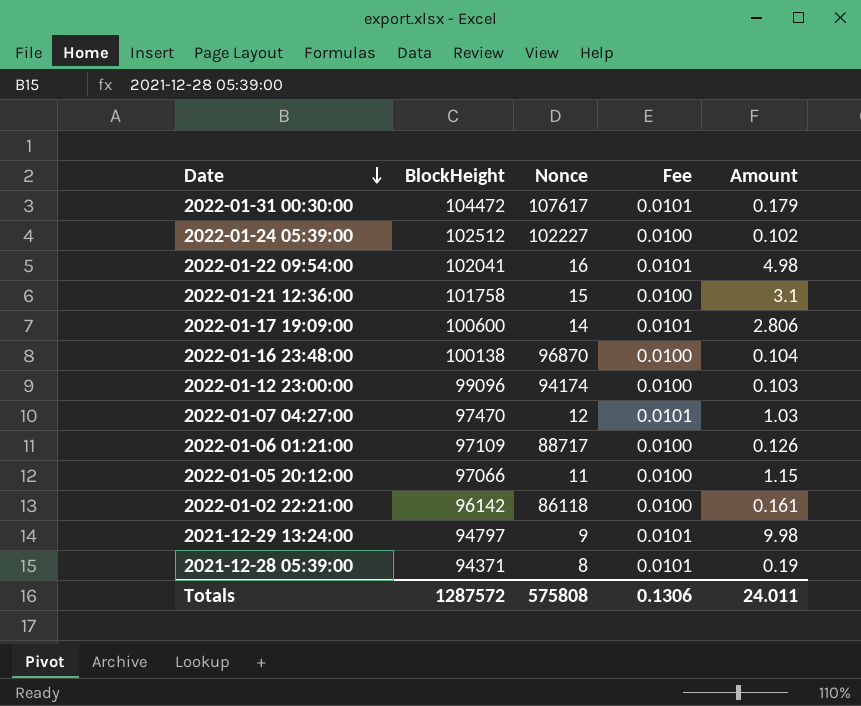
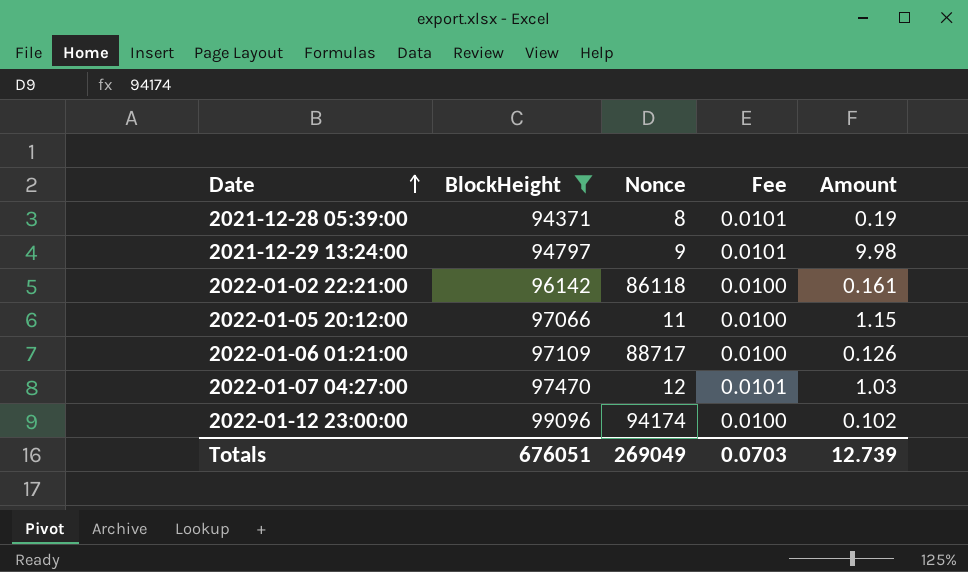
filter: none -> BlockHeight <= 99096
row order: Date descending -> Date ascending
2022-01-12 23:00:00 | Amount: 0.103 -> 0.102
Totals | BlockHeight: 1287572 -> 676051
Totals | Nonce: 575808 -> 269049
Totals | Fee: 0.1306 -> 0.0703
Totals | Amount: 24.011 -> 12.739

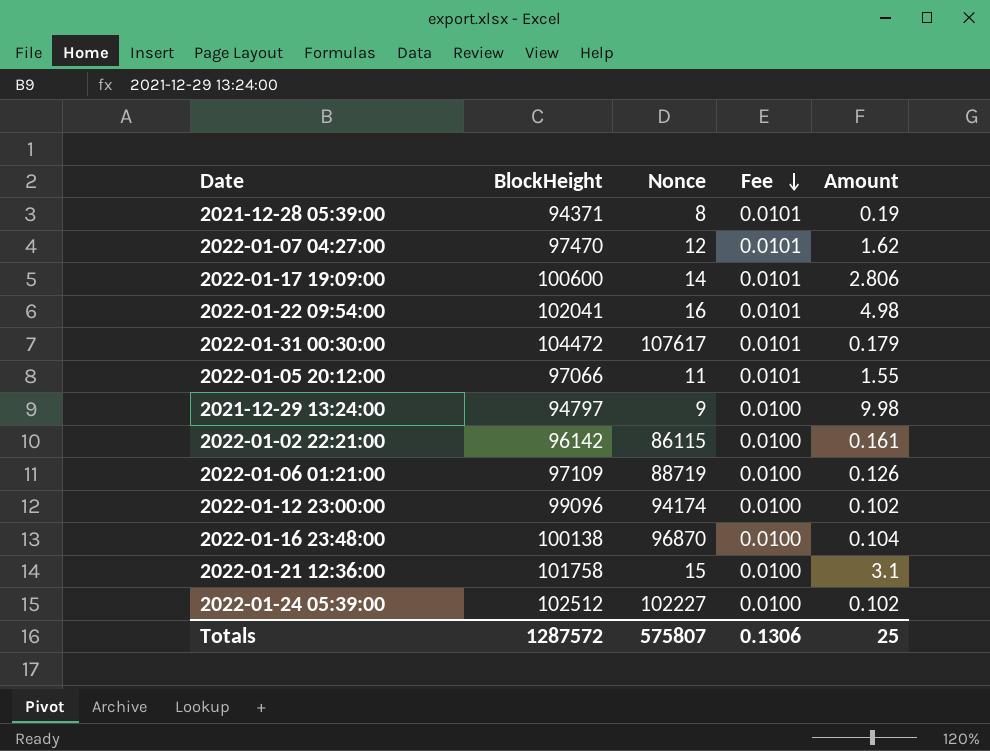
filter: BlockHeight <= 99096 -> none
row order: Date ascending -> Fee descending
2022-01-07 04:27:00 | Amount: 1.03 -> 1.62
2022-01-05 20:12:00 | Fee: 0.0100 -> 0.0101
2022-01-05 20:12:00 | Amount: 1.15 -> 1.55
2021-12-29 13:24:00 | Fee: 0.0101 -> 0.0100
2022-01-02 22:21:00 | Nonce: 86118 -> 86115
2022-01-06 01:21:00 | Nonce: 88717 -> 88719
Totals | BlockHeight: 676051 -> 1287572
Totals | Nonce: 269049 -> 575807
Totals | Fee: 0.0703 -> 0.1306
Totals | Amount: 12.739 -> 25

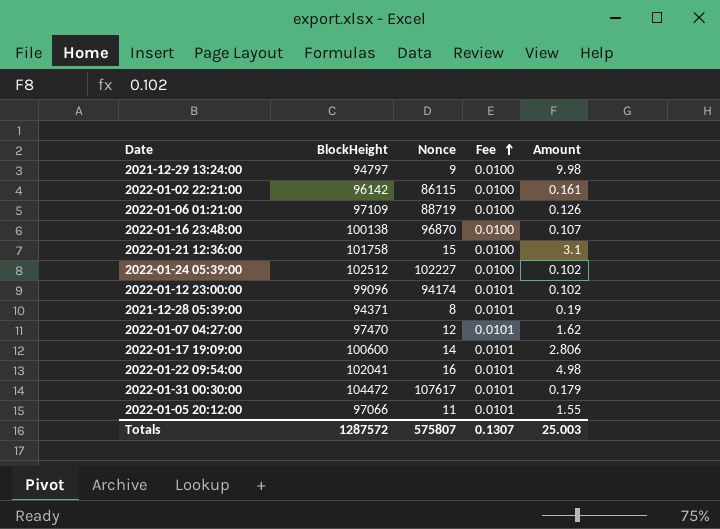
row order: Fee descending -> Fee ascending
2022-01-16 23:48:00 | Amount: 0.104 -> 0.107
2022-01-12 23:00:00 | Fee: 0.0100 -> 0.0101
Totals | Fee: 0.1306 -> 0.1307
Totals | Amount: 25 -> 25.003

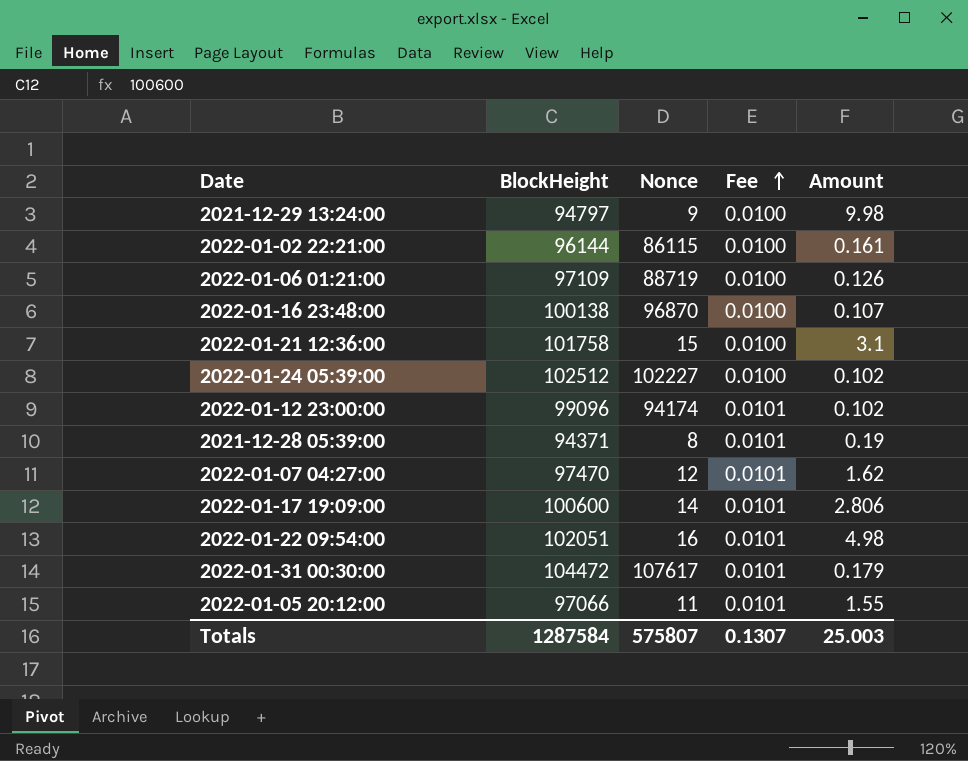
2022-01-02 22:21:00 | BlockHeight: 96142 -> 96144
2022-01-22 09:54:00 | BlockHeight: 102041 -> 102051
Totals | BlockHeight: 1287572 -> 1287584

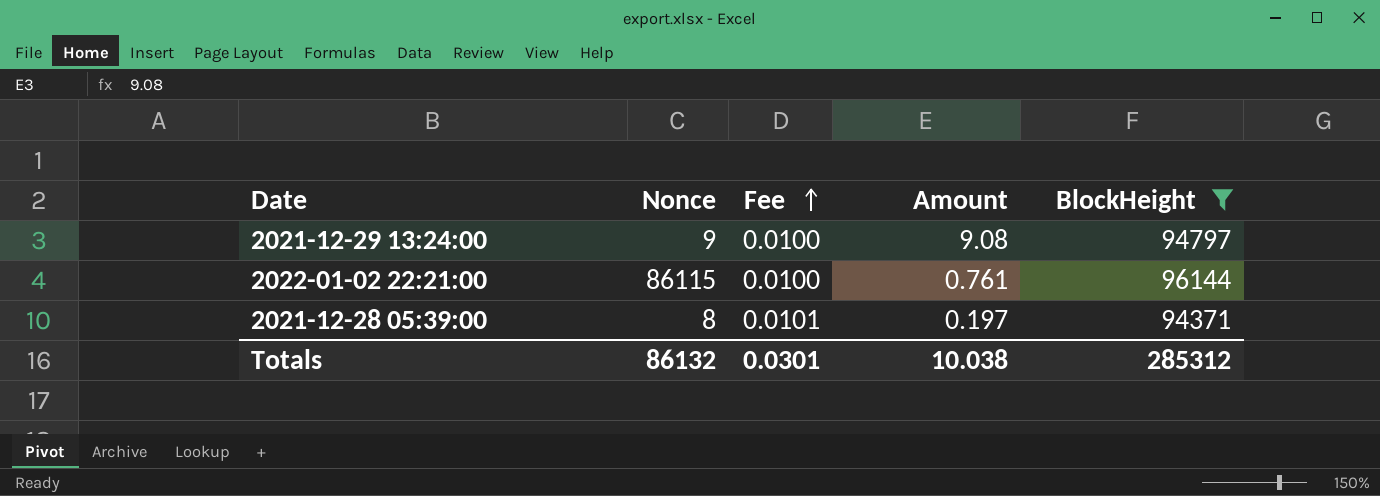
filter: none -> BlockHeight <= 96144
column BlockHeight | position: 2 -> 5
2021-12-29 13:24:00 | Amount: 9.98 -> 9.08
2022-01-02 22:21:00 | Amount: 0.161 -> 0.761
2021-12-28 05:39:00 | Amount: 0.19 -> 0.197
Totals | Nonce: 575807 -> 86132
Totals | Fee: 0.1307 -> 0.0301
Totals | Amount: 25.003 -> 10.038
Totals | BlockHeight: 1287584 -> 285312

